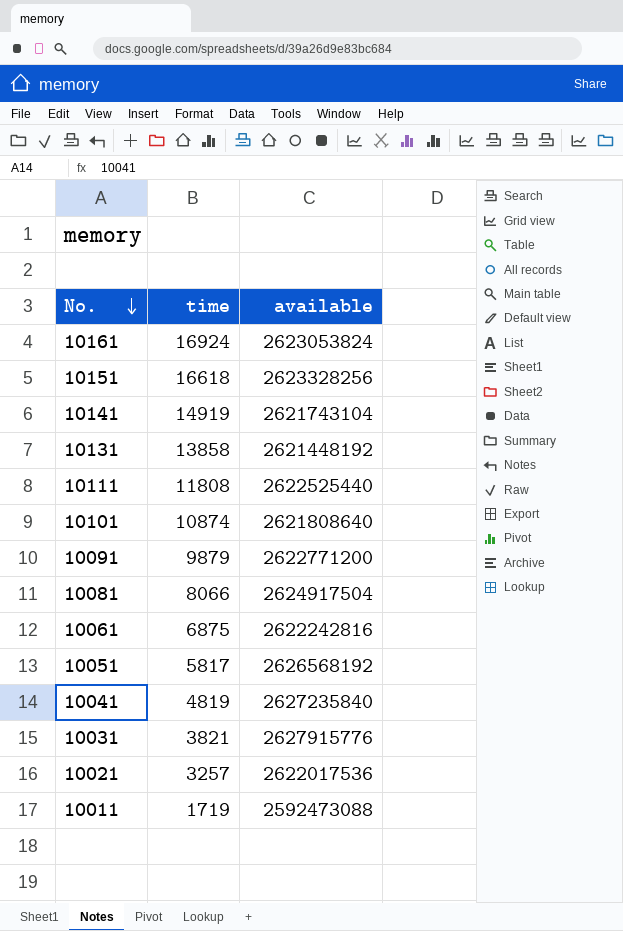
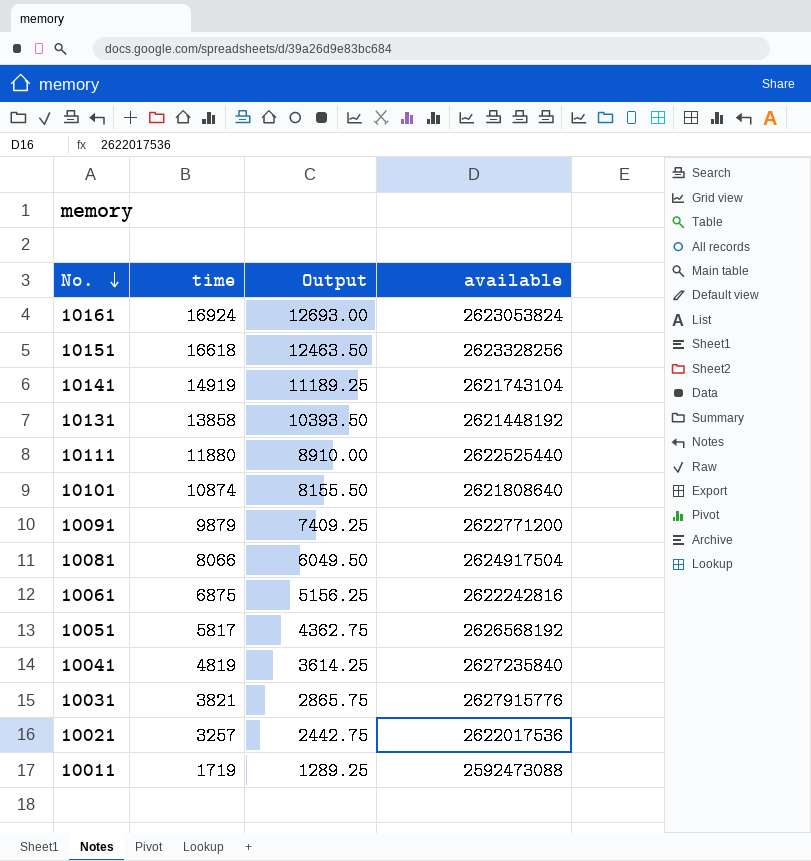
column Output | formula: none -> [time] * 0.75
10111 | time: 11808 -> 11880

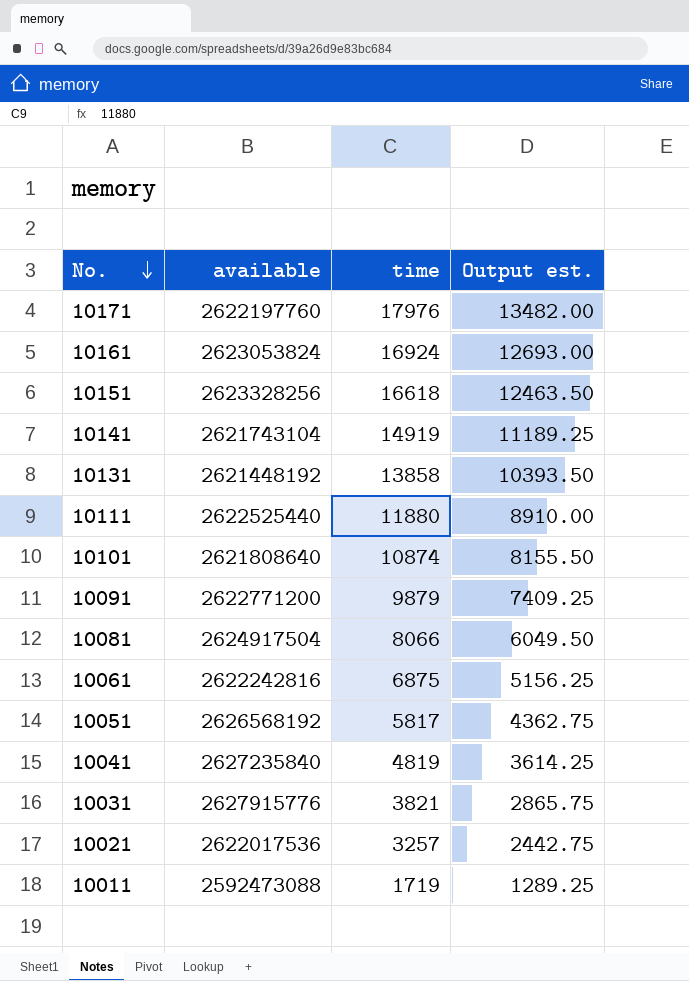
column available | position: 4 -> 2
column name: Output -> Output est.
row 10171: none -> 2622197760 | 17976 | 13482.00

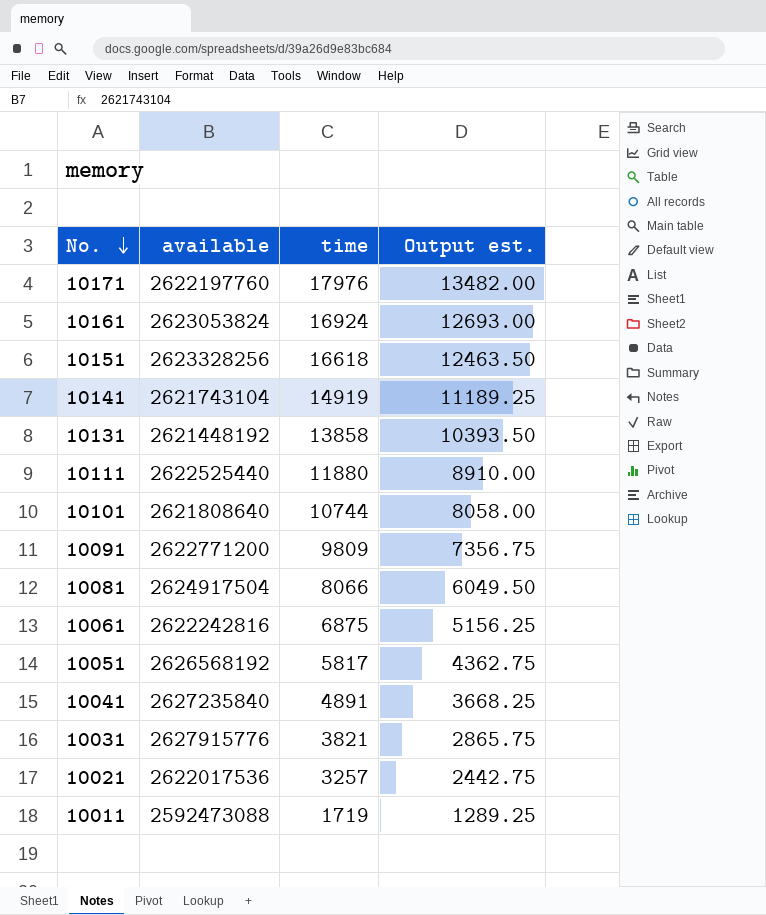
10101 | time: 10874 -> 10744
10101 | Output est.: 8155.50 -> 8058.00
10091 | time: 9879 -> 9809
10091 | Output est.: 7409.25 -> 7356.75
10041 | time: 4819 -> 4891
10041 | Output est.: 3614.25 -> 3668.25

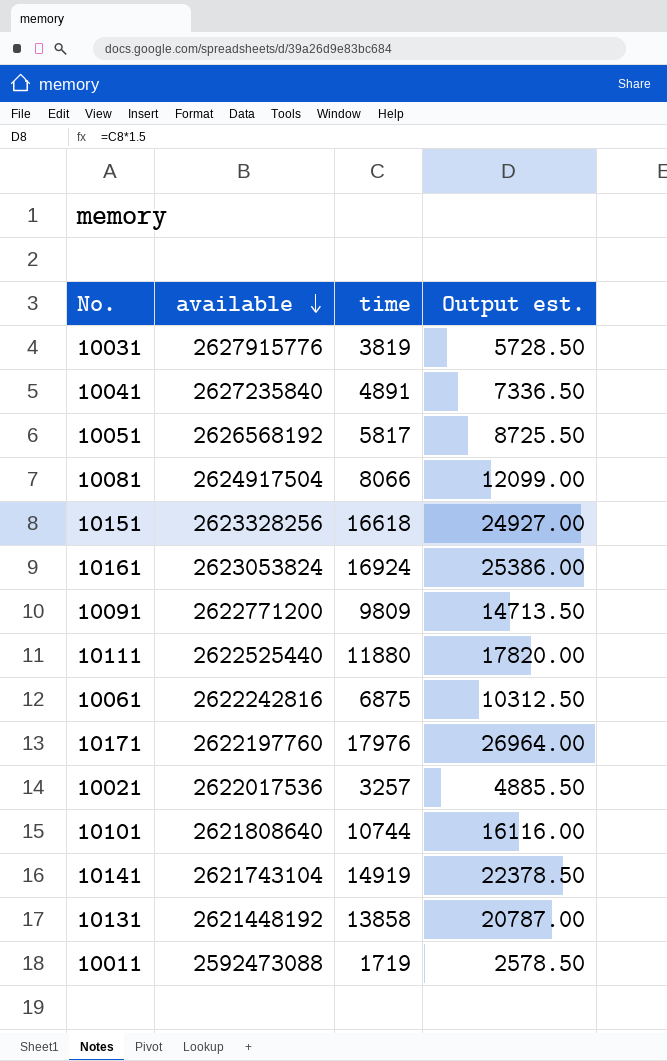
row order: No. descending -> available descending
column Output est. | formula: [time] * 0.75 -> [time] * 1.5
10031 | time: 3821 -> 3819

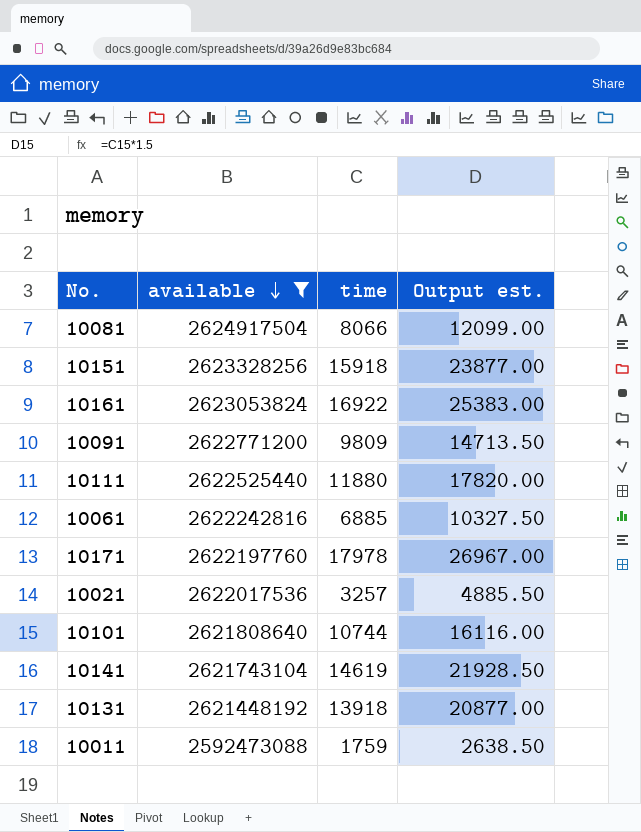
filter: none -> available <= 2624917504
10151 | time: 16618 -> 15918
10151 | Output est.: 24927.00 -> 23877.00
10161 | time: 16924 -> 16922
10161 | Output est.: 25386.00 -> 25383.00
10061 | time: 6875 -> 6885
10061 | Output est.: 10312.50 -> 10327.50
10171 | time: 17976 -> 17978
10171 | Output est.: 26964.00 -> 26967.00
10141 | time: 14919 -> 14619
10141 | Output est.: 22378.50 -> 21928.50
10131 | time: 13858 -> 13918
10131 | Output est.: 20787.00 -> 20877.00
10011 | time: 1719 -> 1759
10011 | Output est.: 2578.50 -> 2638.50

